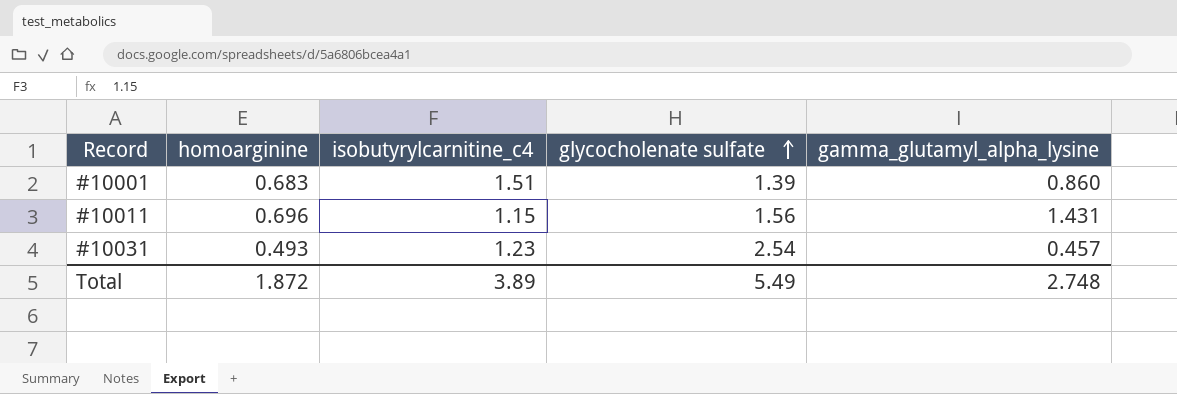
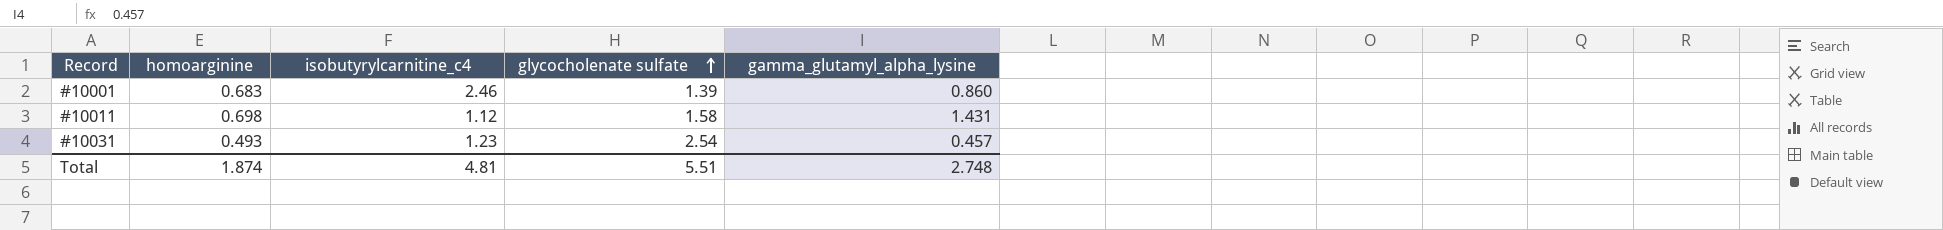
#10001 | isobutyrylcarnitine_c4: 1.51 -> 2.46
#10011 | homoarginine: 0.696 -> 0.698
#10011 | isobutyrylcarnitine_c4: 1.15 -> 1.12
#10011 | glycocholenate sulfate: 1.56 -> 1.58
Total | homoarginine: 1.872 -> 1.874
Total | isobutyrylcarnitine_c4: 3.89 -> 4.81
Total | glycocholenate sulfate: 5.49 -> 5.51

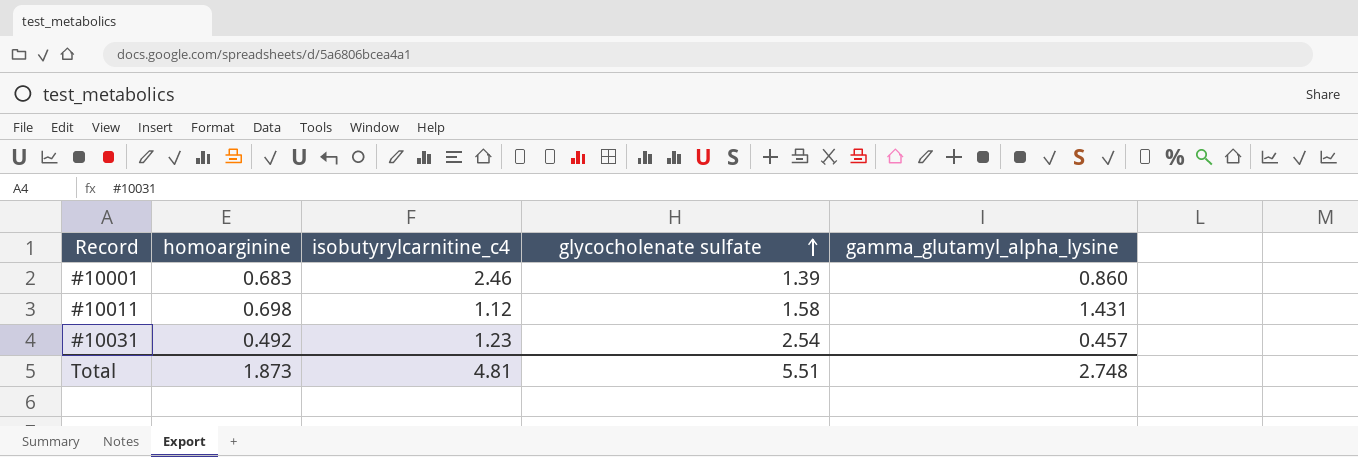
#10031 | homoarginine: 0.493 -> 0.492
Total | homoarginine: 1.874 -> 1.873

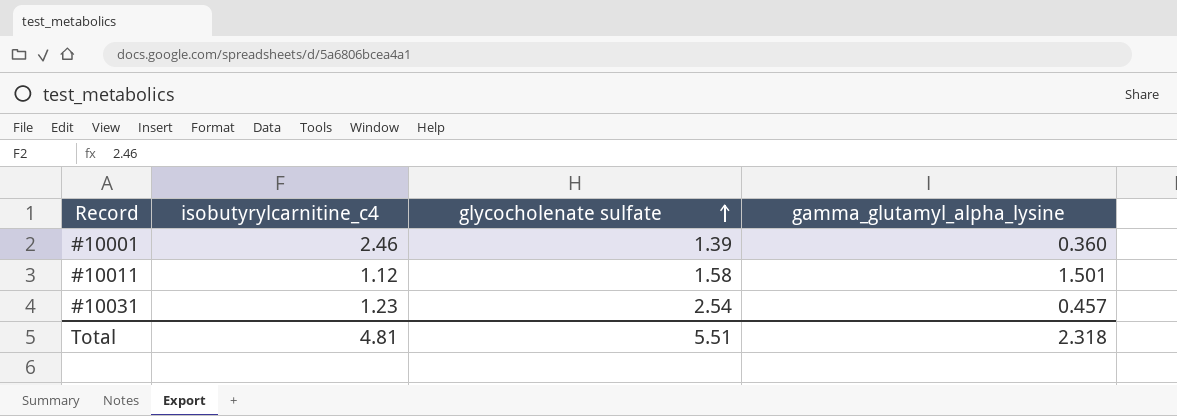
column homoarginine | position: 2 -> none
#10001 | gamma_glutamyl_alpha_lysine: 0.860 -> 0.360
#10011 | gamma_glutamyl_alpha_lysine: 1.431 -> 1.501
Total | gamma_glutamyl_alpha_lysine: 2.748 -> 2.318

